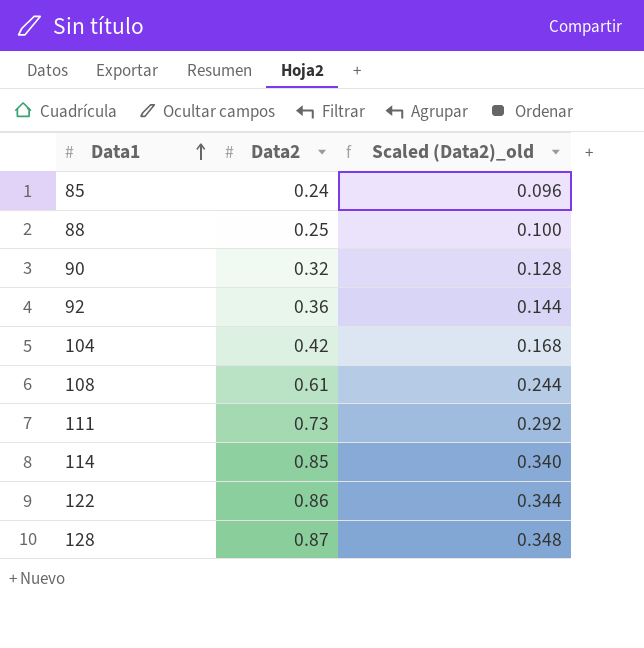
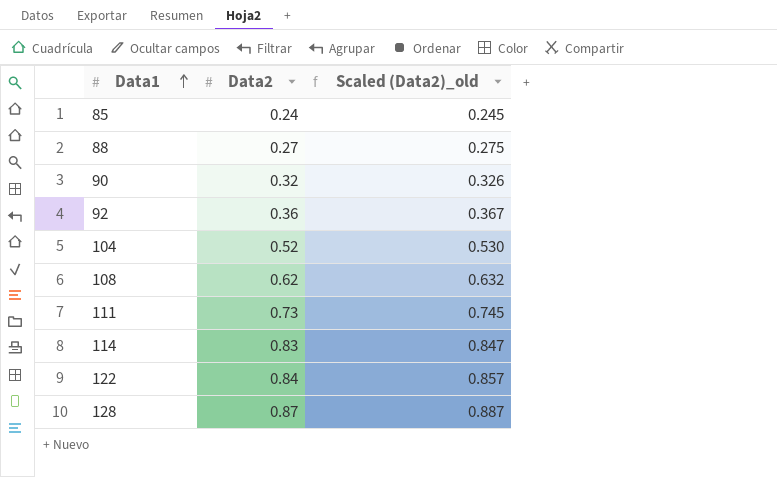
column Scaled (Data2)_old | formula: [Data2] * 0.4 -> [Data2] * 1.02
88 | Data2: 0.25 -> 0.27
104 | Data2: 0.42 -> 0.52
108 | Data2: 0.61 -> 0.62
114 | Data2: 0.85 -> 0.83
122 | Data2: 0.86 -> 0.84

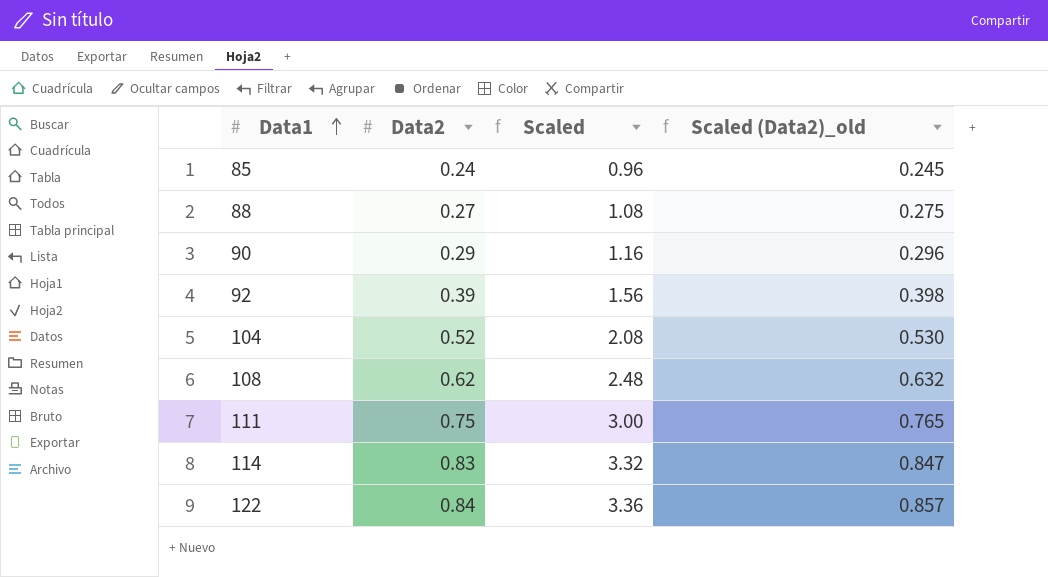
column Scaled | formula: none -> [Data2] * 4
row 128: 0.87 | 0.887 -> none
90 | Data2: 0.32 -> 0.29
90 | Scaled (Data2)_old: 0.326 -> 0.296
92 | Data2: 0.36 -> 0.39
92 | Scaled (Data2)_old: 0.367 -> 0.398
111 | Data2: 0.73 -> 0.75
111 | Scaled (Data2)_old: 0.745 -> 0.765

